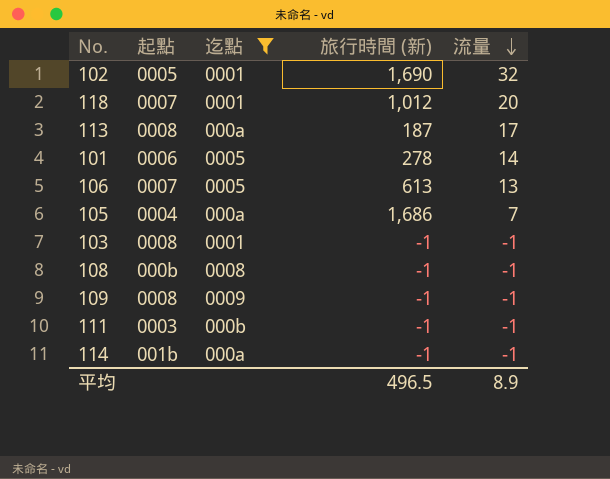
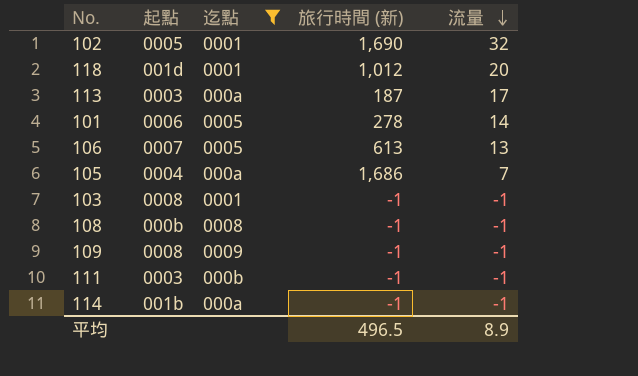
118 | 起點: 0007 -> 001d
113 | 起點: 0008 -> 0003

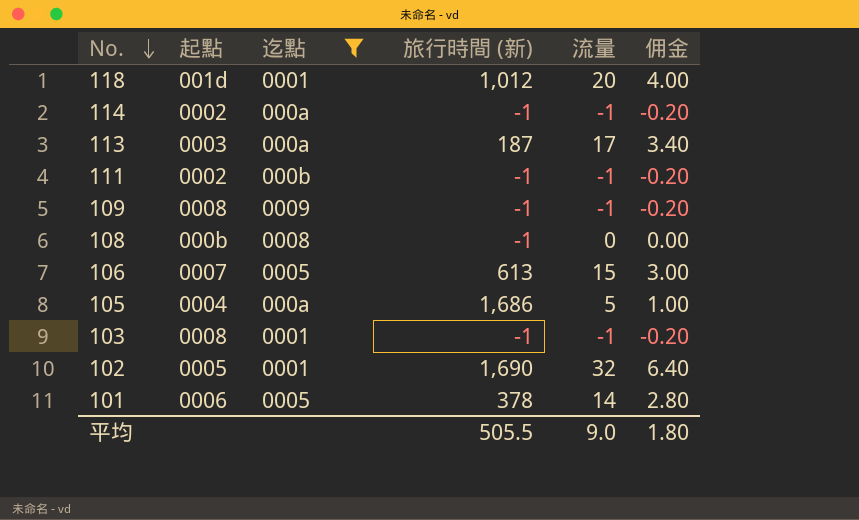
row order: 流量 descending -> No. descending
column 佣金 | formula: none -> [流量] * 0.2
114 | 起點: 001b -> 0002
111 | 起點: 0003 -> 0002
108 | 流量: -1 -> 0
106 | 流量: 13 -> 15
105 | 流量: 7 -> 5
101 | 旅行時間 (新): 278 -> 378
平均 | 旅行時間 (新): 496.5 -> 505.5
平均 | 流量: 8.9 -> 9.0

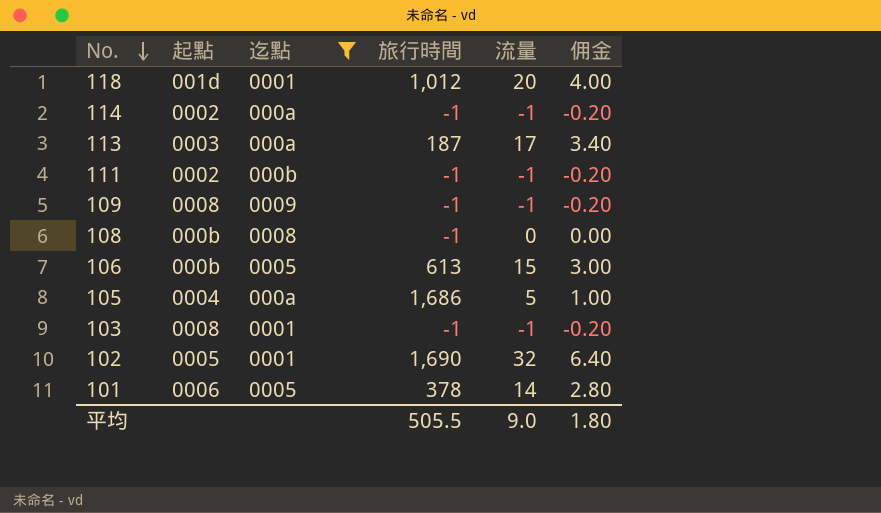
column name: 旅行時間 (新) -> 旅行時間
106 | 起點: 0007 -> 000b

